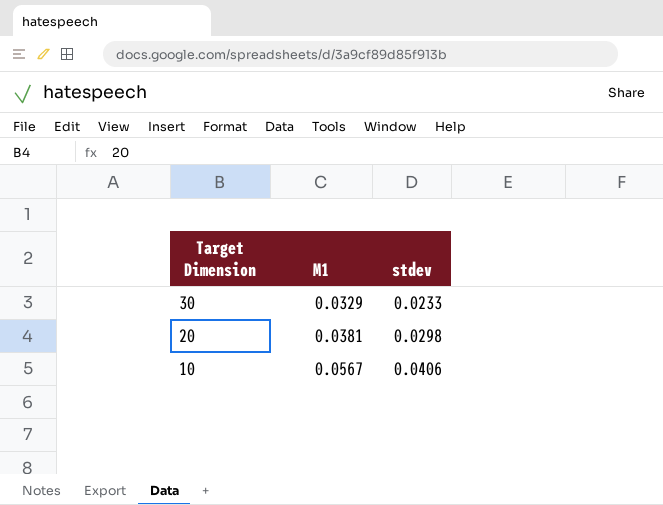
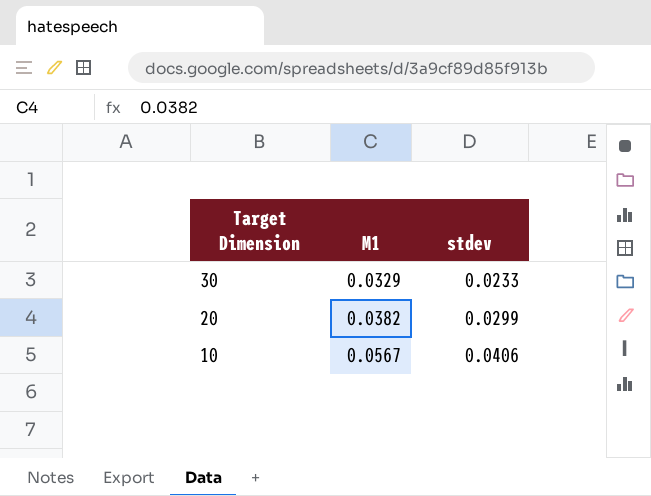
20 | M1: 0.0381 -> 0.0382
20 | stdev: 0.0298 -> 0.0299

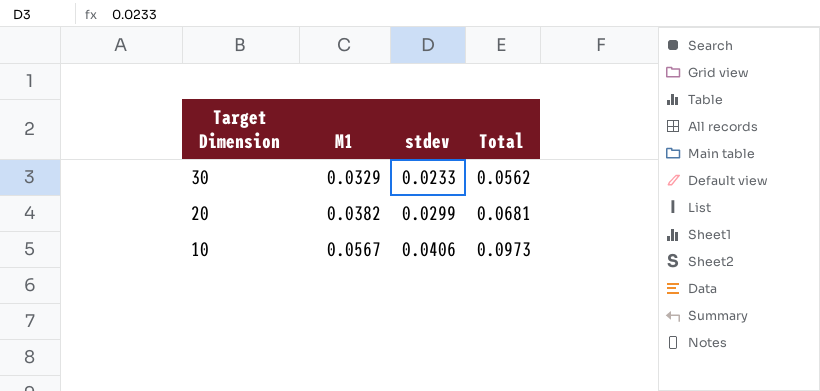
column Total | formula: none -> [M1] + [stdev]

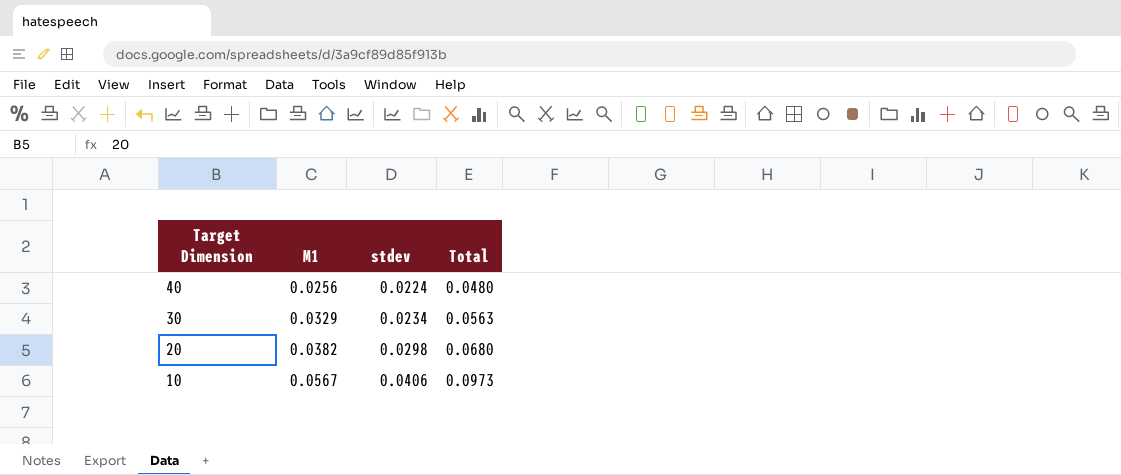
row 40: none -> 0.0256 | 0.0224 | 0.0480
30 | stdev: 0.0233 -> 0.0234
30 | Total: 0.0562 -> 0.0563
20 | stdev: 0.0299 -> 0.0298
20 | Total: 0.0681 -> 0.0680

